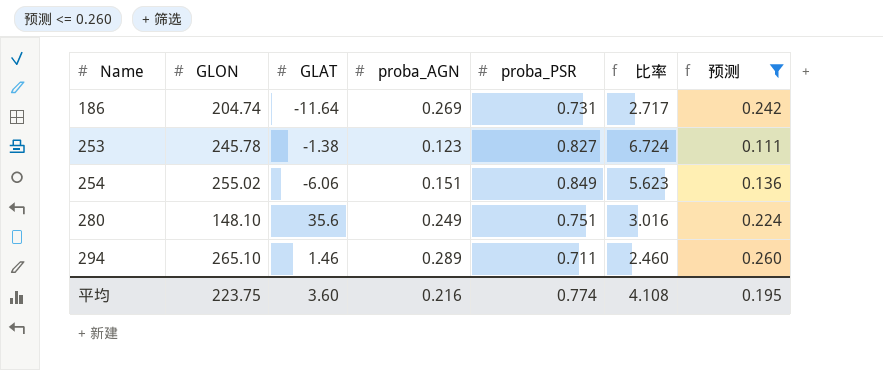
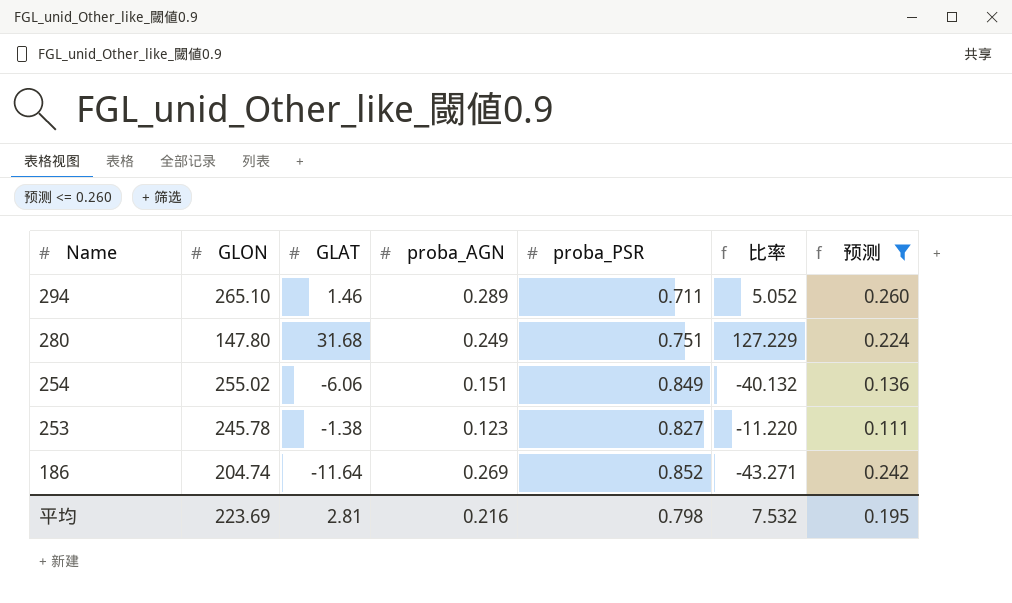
row order: Name ascending -> Name descending
column 比率 | formula: [proba_PSR] / [proba_AGN] -> [GLAT] / [proba_AGN]
280 | GLON: 148.10 -> 147.80
280 | GLAT: 35.6 -> 31.68
186 | proba_PSR: 0.731 -> 0.852
平均 | GLON: 223.75 -> 223.69
平均 | GLAT: 3.60 -> 2.81
平均 | proba_PSR: 0.774 -> 0.798
平均 | 比率: 4.108 -> 7.532

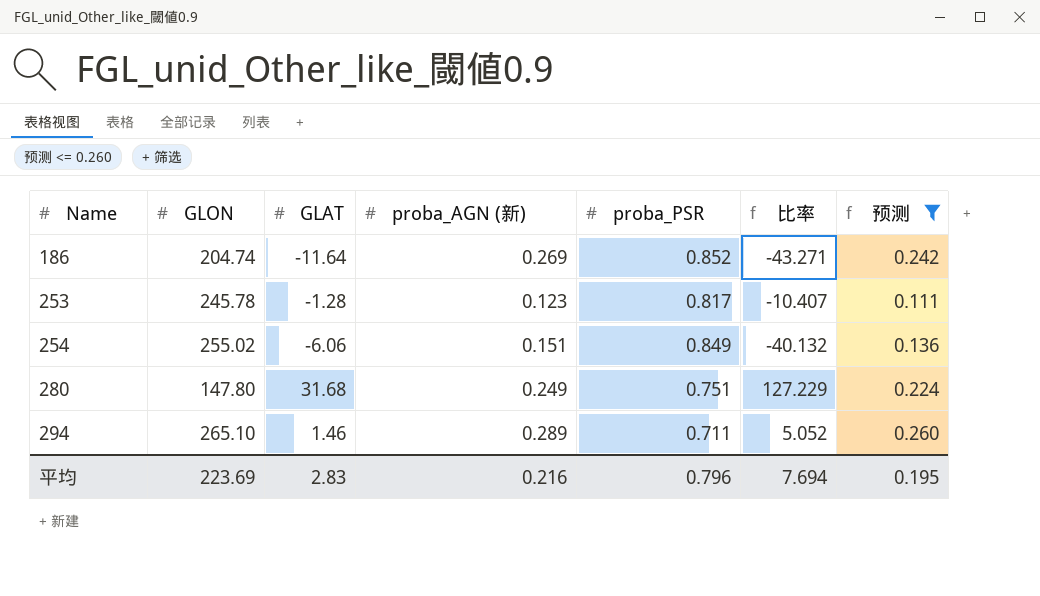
row order: Name descending -> Name ascending
column name: proba_AGN -> proba_AGN (新)
253 | GLAT: -1.38 -> -1.28
253 | proba_PSR: 0.827 -> 0.817
253 | 比率: -11.220 -> -10.407
平均 | GLAT: 2.81 -> 2.83
平均 | proba_PSR: 0.798 -> 0.796
平均 | 比率: 7.532 -> 7.694

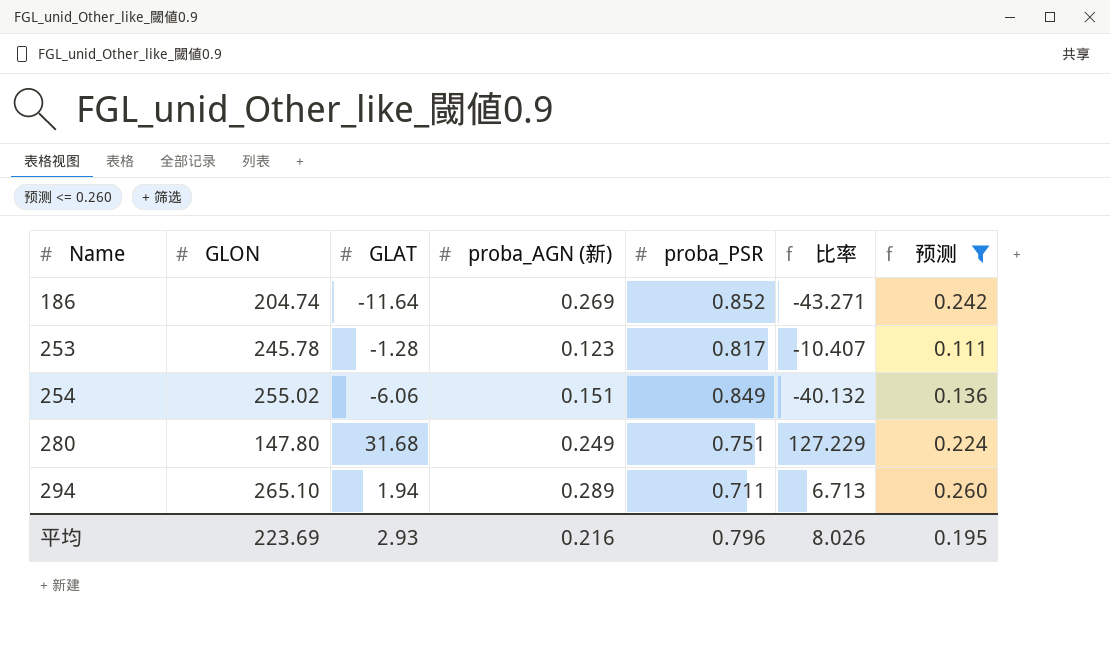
294 | GLAT: 1.46 -> 1.94
294 | 比率: 5.052 -> 6.713
平均 | GLAT: 2.83 -> 2.93
平均 | 比率: 7.694 -> 8.026

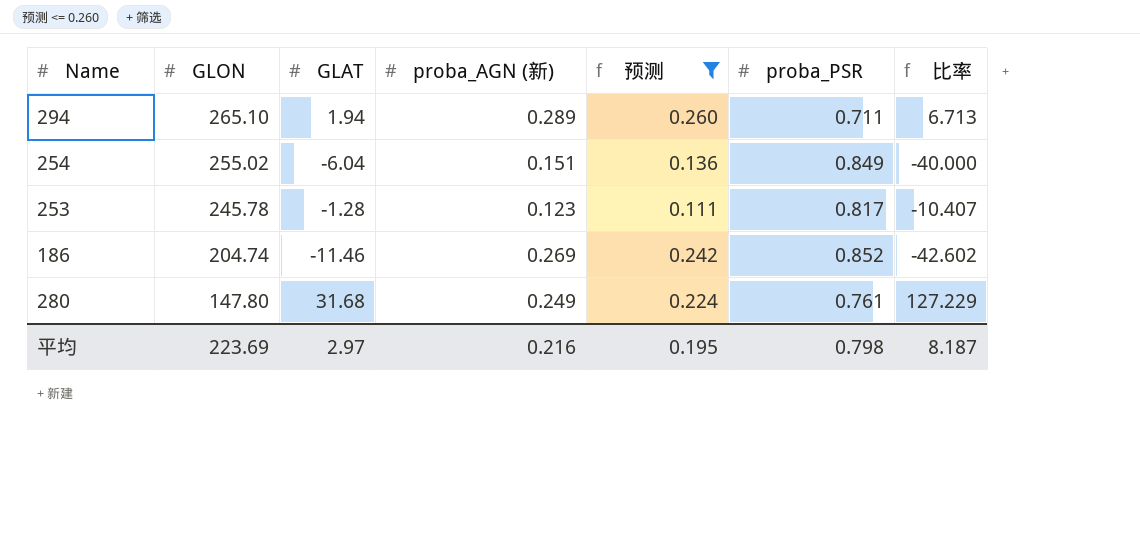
row order: Name ascending -> GLON descending
column 预测 | position: 7 -> 5
254 | GLAT: -6.06 -> -6.04
254 | 比率: -40.132 -> -40.000
186 | GLAT: -11.64 -> -11.46
186 | 比率: -43.271 -> -42.602
280 | proba_PSR: 0.751 -> 0.761
平均 | GLAT: 2.93 -> 2.97
平均 | proba_PSR: 0.796 -> 0.798
平均 | 比率: 8.026 -> 8.187

